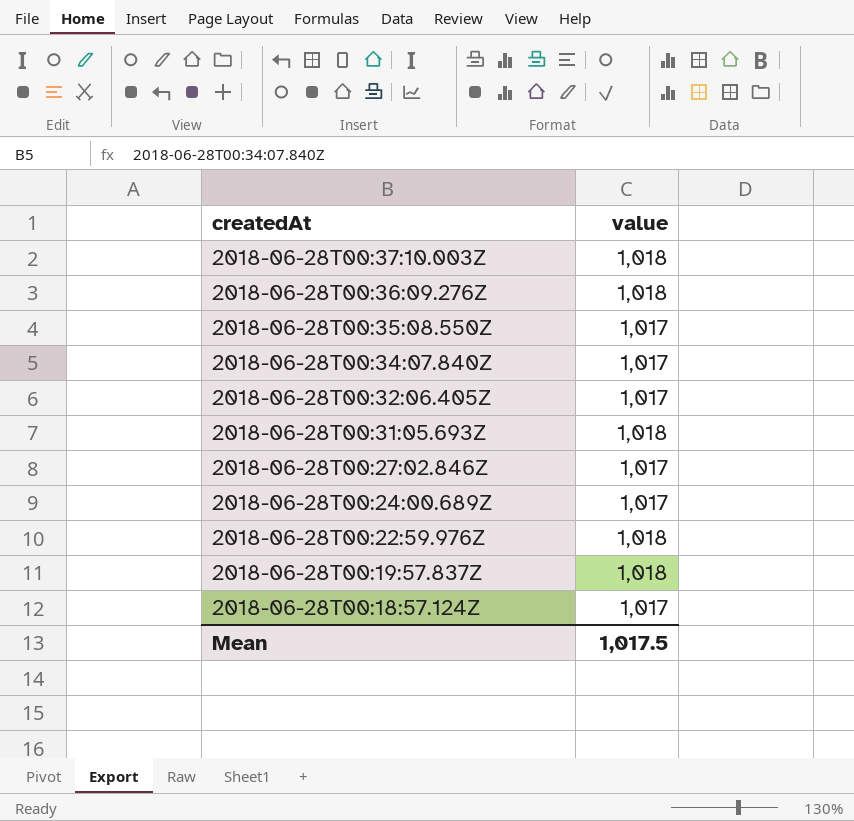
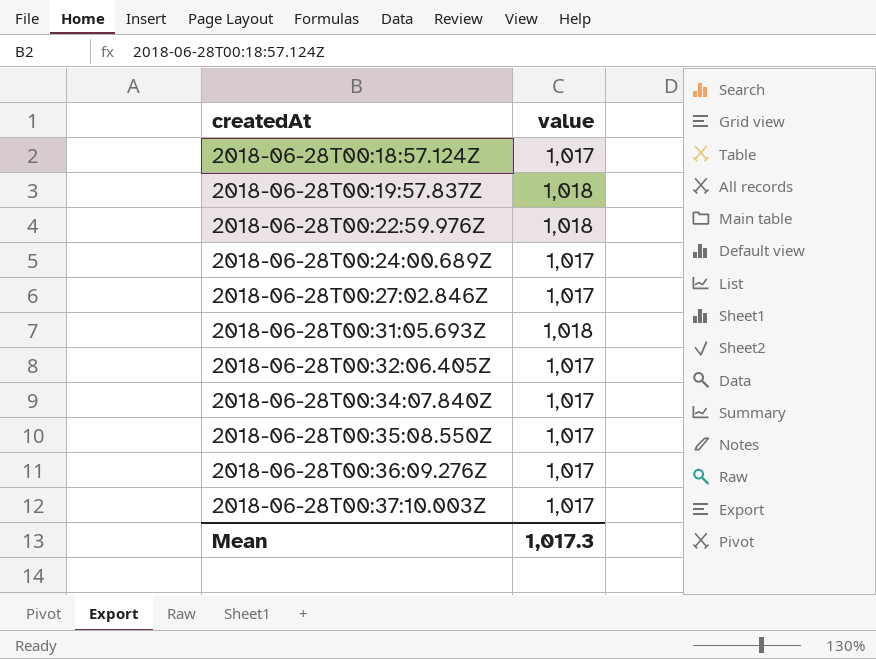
row order: createdAt descending -> createdAt ascending
2018-06-28T00:36:09.276Z | value: 1,018 -> 1,017
2018-06-28T00:37:10.003Z | value: 1,018 -> 1,017
Mean | value: 1,017.5 -> 1,017.3

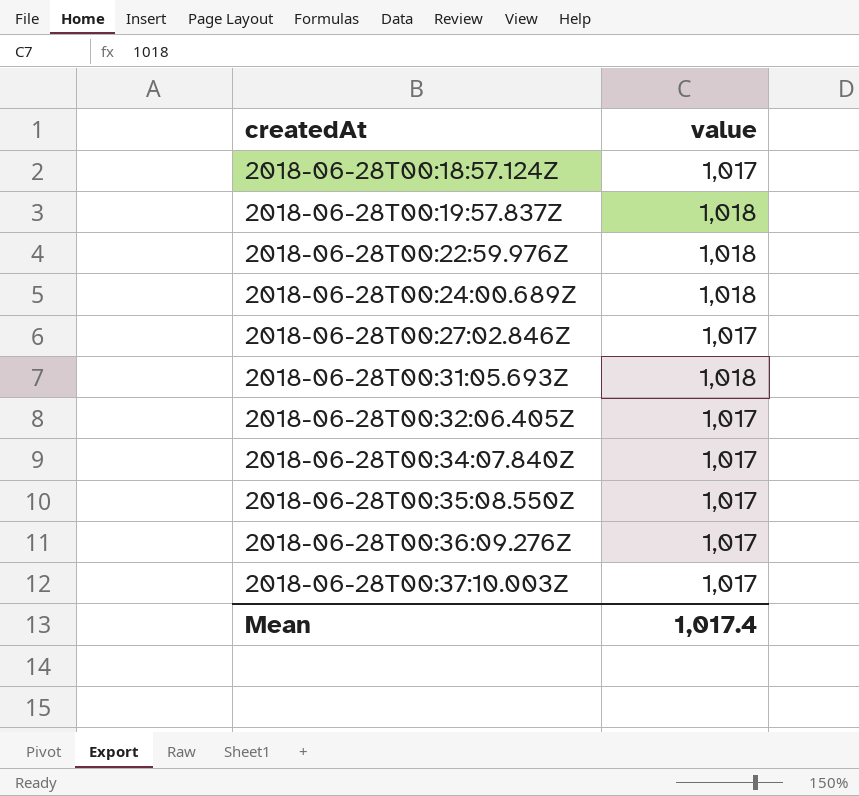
2018-06-28T00:24:00.689Z | value: 1,017 -> 1,018
Mean | value: 1,017.3 -> 1,017.4

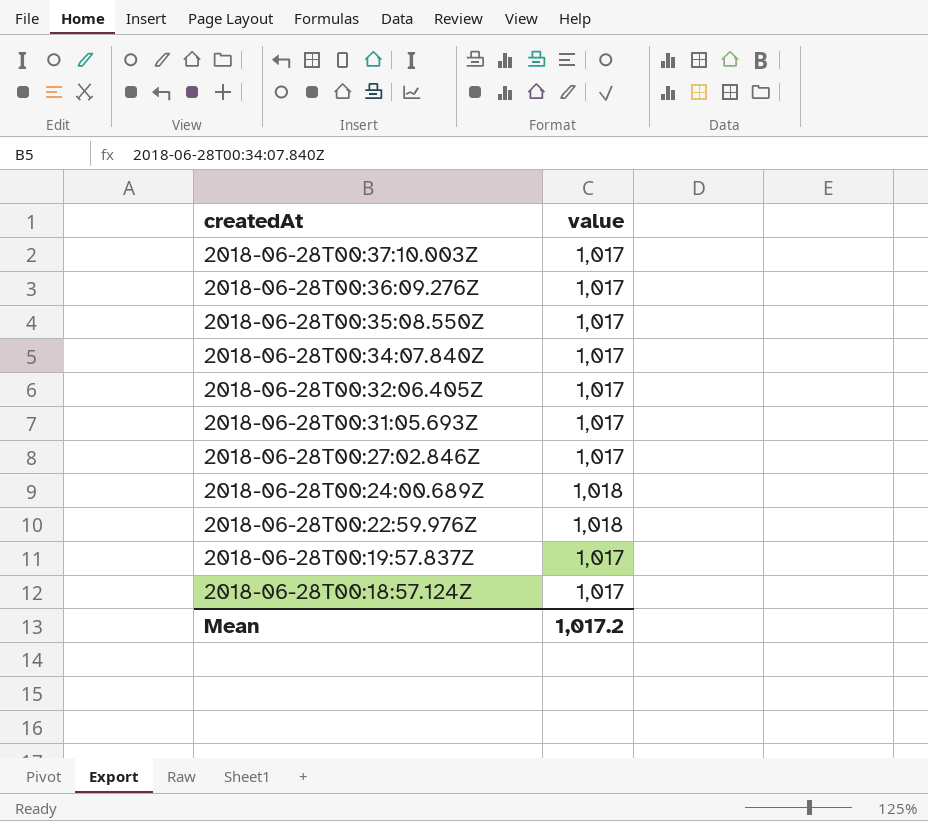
row order: createdAt ascending -> createdAt descending
2018-06-28T00:31:05.693Z | value: 1,018 -> 1,017
2018-06-28T00:19:57.837Z | value: 1,018 -> 1,017
Mean | value: 1,017.4 -> 1,017.2

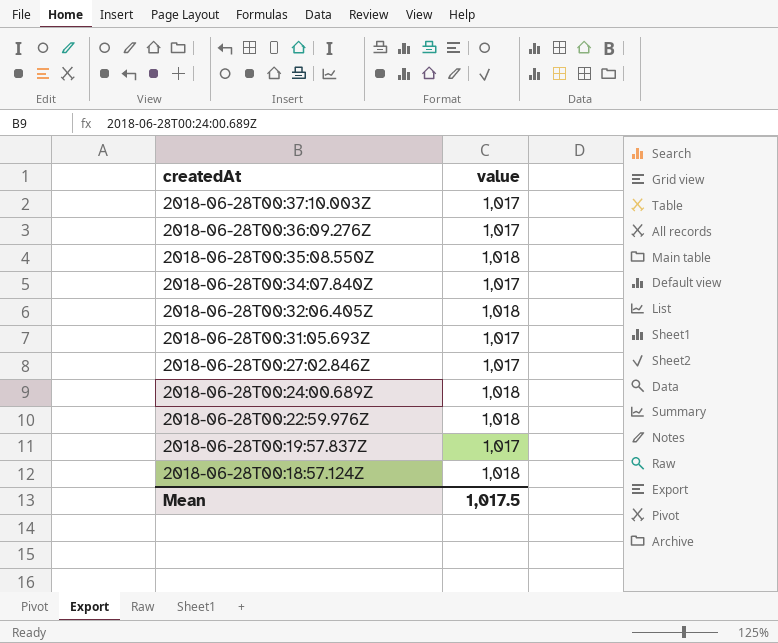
2018-06-28T00:35:08.550Z | value: 1,017 -> 1,018
2018-06-28T00:32:06.405Z | value: 1,017 -> 1,018
2018-06-28T00:18:57.124Z | value: 1,017 -> 1,018
Mean | value: 1,017.2 -> 1,017.5

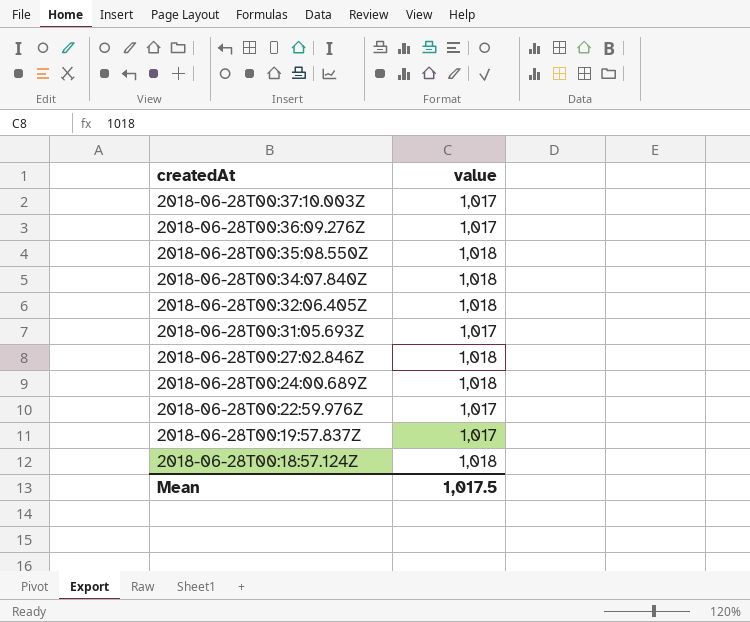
2018-06-28T00:34:07.840Z | value: 1,017 -> 1,018
2018-06-28T00:27:02.846Z | value: 1,017 -> 1,018
2018-06-28T00:22:59.976Z | value: 1,018 -> 1,017

